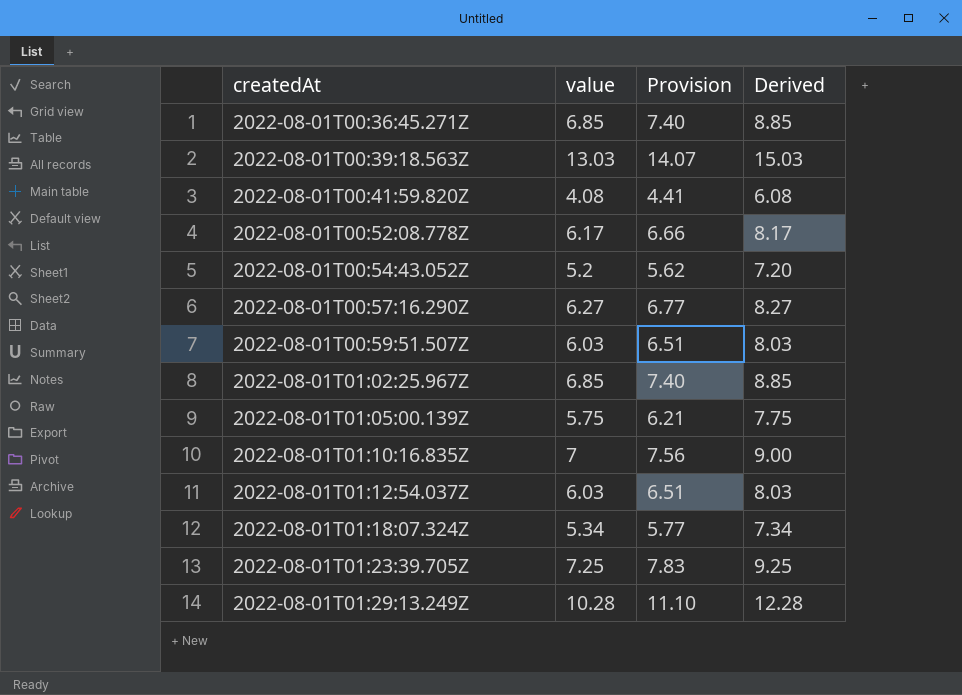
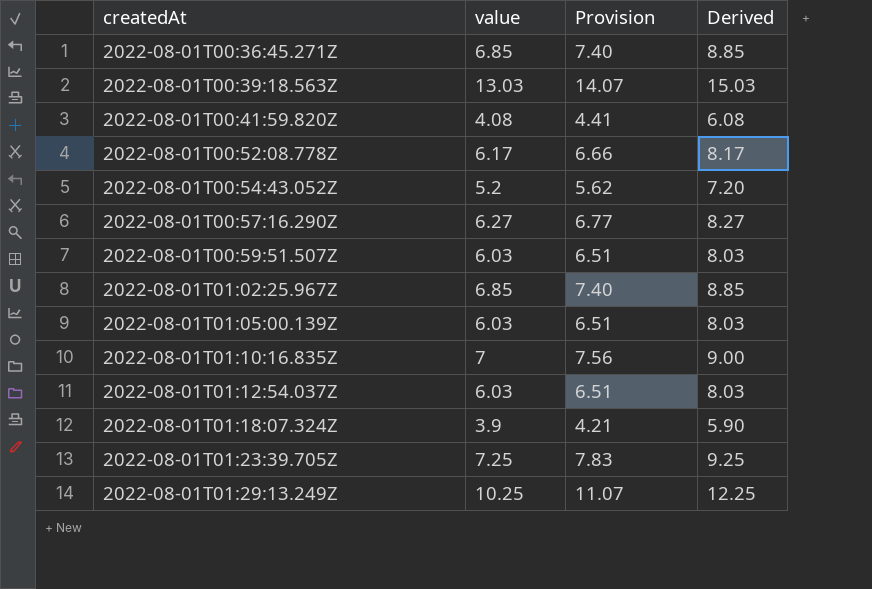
2022-08-01T01:05:00.139Z | value: 5.75 -> 6.03
2022-08-01T01:05:00.139Z | Provision: 6.21 -> 6.51
2022-08-01T01:05:00.139Z | Derived: 7.75 -> 8.03
2022-08-01T01:18:07.324Z | value: 5.34 -> 3.9
2022-08-01T01:18:07.324Z | Provision: 5.77 -> 4.21
2022-08-01T01:18:07.324Z | Derived: 7.34 -> 5.90
2022-08-01T01:29:13.249Z | value: 10.28 -> 10.25
2022-08-01T01:29:13.249Z | Provision: 11.10 -> 11.07
2022-08-01T01:29:13.249Z | Derived: 12.28 -> 12.25

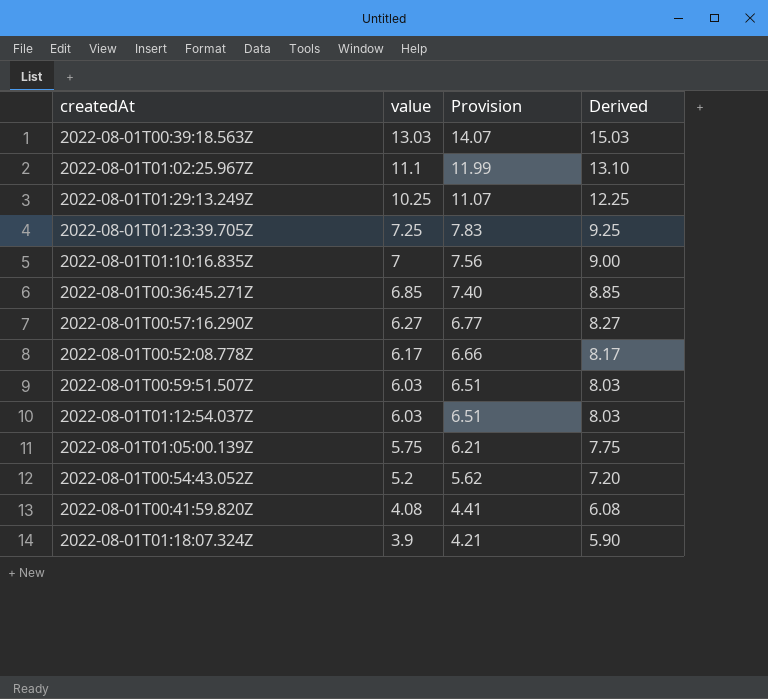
row order: createdAt ascending -> value descending
2022-08-01T01:02:25.967Z | value: 6.85 -> 11.1
2022-08-01T01:02:25.967Z | Provision: 7.40 -> 11.99
2022-08-01T01:02:25.967Z | Derived: 8.85 -> 13.10
2022-08-01T01:05:00.139Z | value: 6.03 -> 5.75
2022-08-01T01:05:00.139Z | Provision: 6.51 -> 6.21
2022-08-01T01:05:00.139Z | Derived: 8.03 -> 7.75

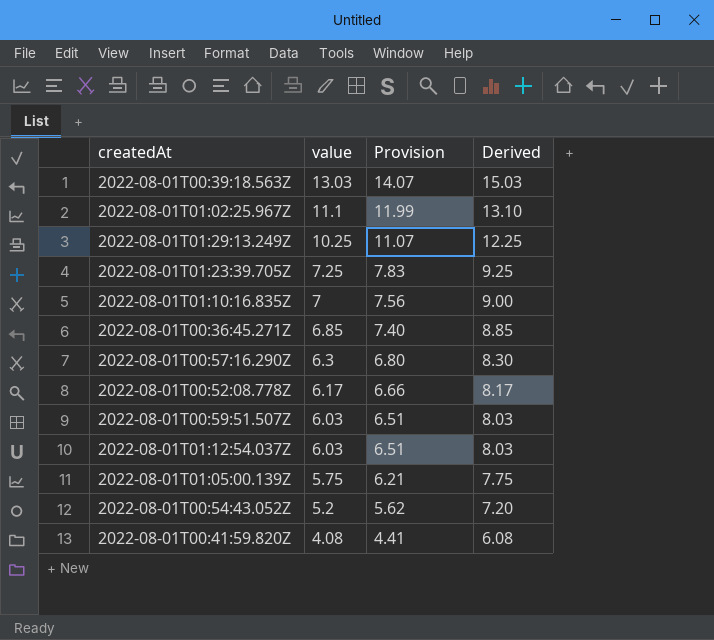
row 2022-08-01T01:18:07.324Z: 3.9 | 4.21 | 5.90 -> none
2022-08-01T00:57:16.290Z | value: 6.27 -> 6.3
2022-08-01T00:57:16.290Z | Provision: 6.77 -> 6.80
2022-08-01T00:57:16.290Z | Derived: 8.27 -> 8.30

